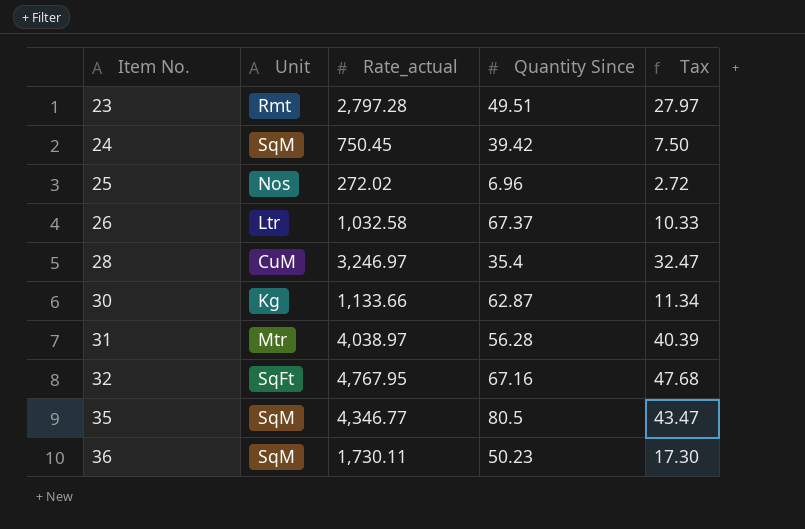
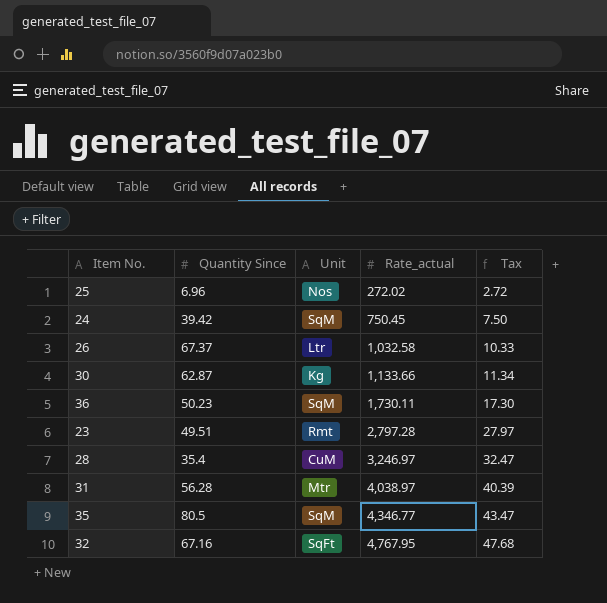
row order: Item No. ascending -> Rate_actual ascending
column Quantity Since | position: 4 -> 2

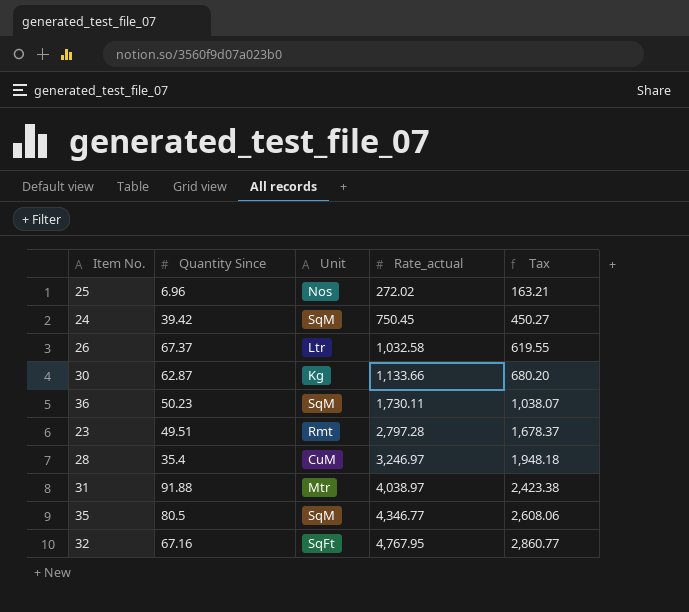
column Tax | formula: [Rate_actual] * 0.01 -> [Rate_actual] * 0.6
31 | Quantity Since: 56.28 -> 91.88

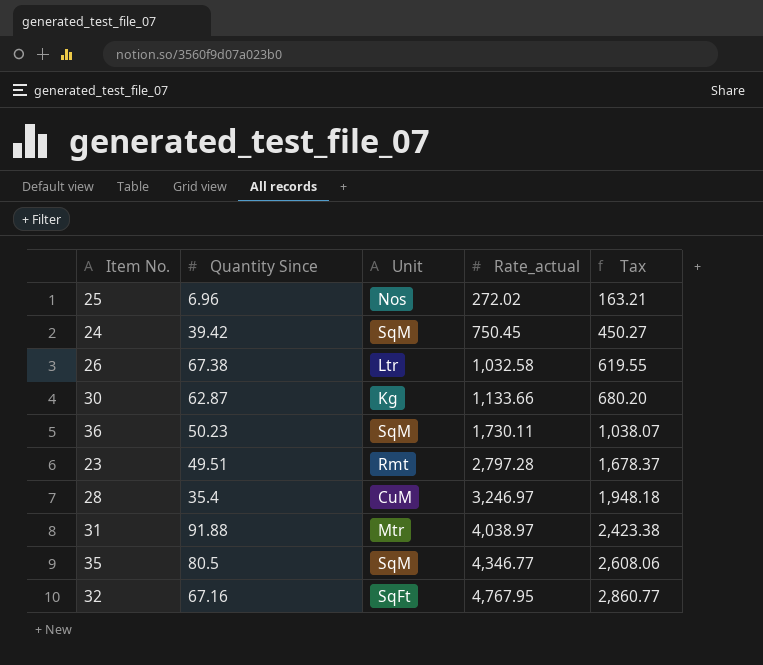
26 | Quantity Since: 67.37 -> 67.38

